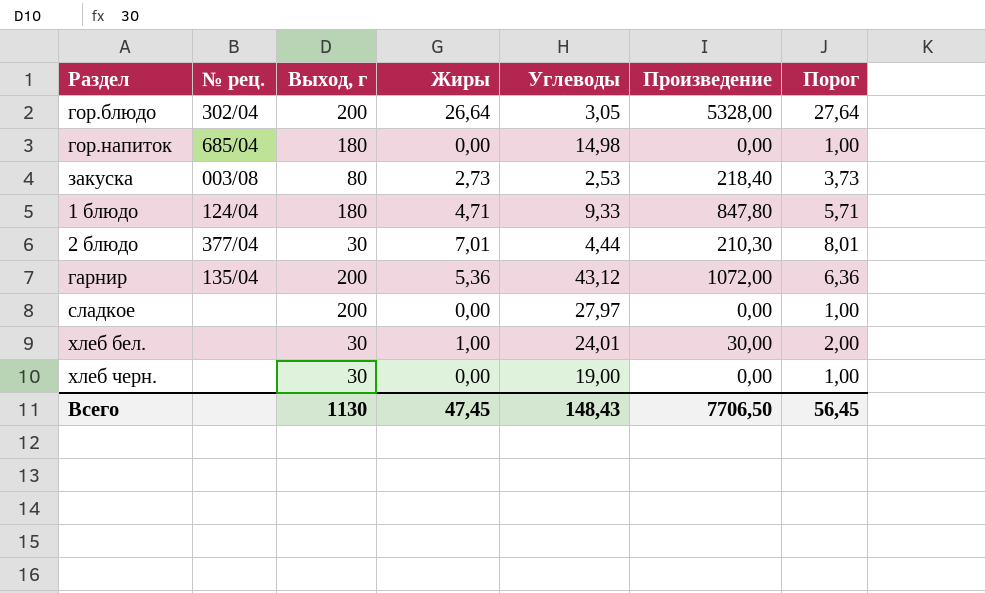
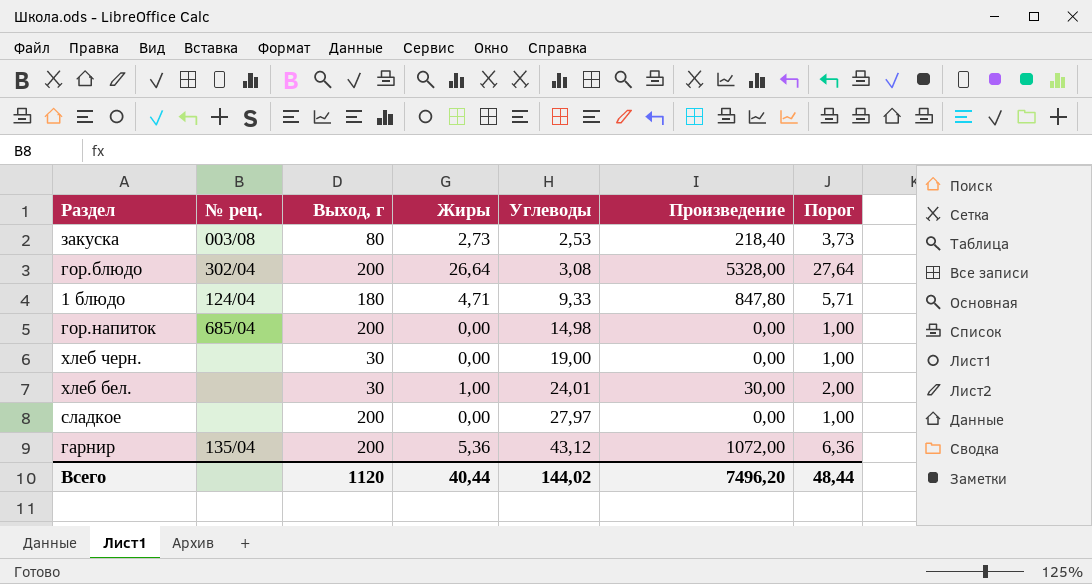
row order: none -> Углеводы ascending
row 2 блюдо: 377/04 | 30 | 7,01 | 4,44 | 210,30 | 8,01 -> none
гор.блюдо | Углеводы: 3,05 -> 3,08
гор.напиток | Выход, г: 180 -> 200
Всего | Выход, г: 1130 -> 1120
Всего | Жиры: 47,45 -> 40,44
Всего | Углеводы: 148,43 -> 144,02
Всего | Произведение: 7706,50 -> 7496,20
Всего | Порог: 56,45 -> 48,44

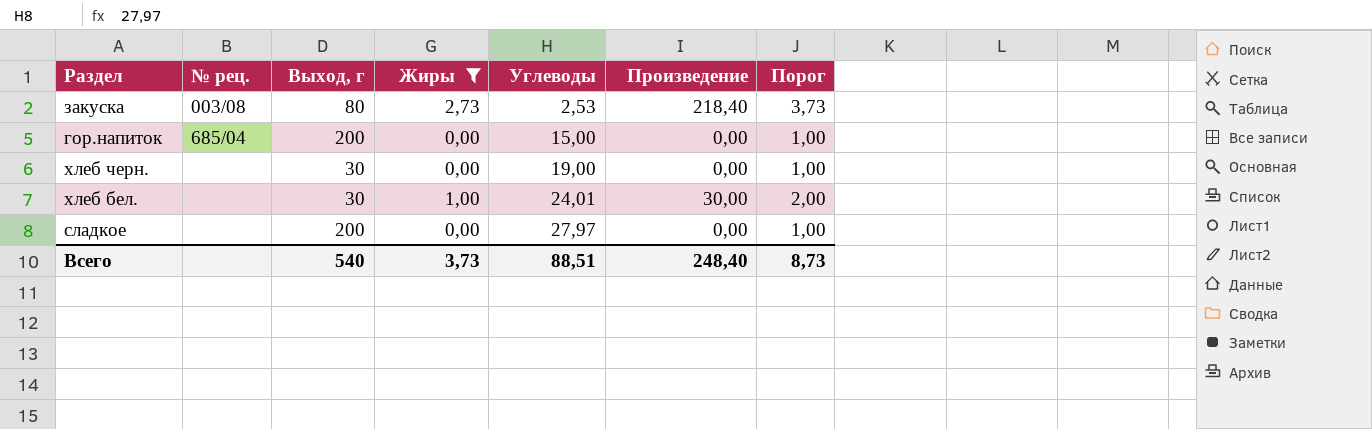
filter: none -> Жиры <= 2,73
гор.напиток | Углеводы: 14,98 -> 15,00
Всего | Выход, г: 1120 -> 540
Всего | Жиры: 40,44 -> 3,73
Всего | Углеводы: 144,02 -> 88,51
Всего | Произведение: 7496,20 -> 248,40
Всего | Порог: 48,44 -> 8,73

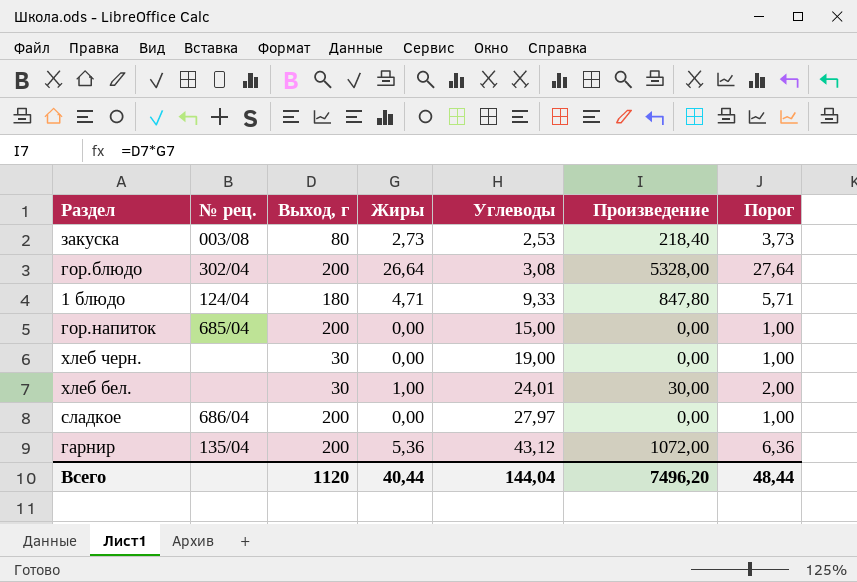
filter: Жиры <= 2,73 -> none
сладкое | № рец.: none -> 686/04
Всего | Выход, г: 540 -> 1120
Всего | Жиры: 3,73 -> 40,44
Всего | Углеводы: 88,51 -> 144,04
Всего | Произведение: 248,40 -> 7496,20
Всего | Порог: 8,73 -> 48,44

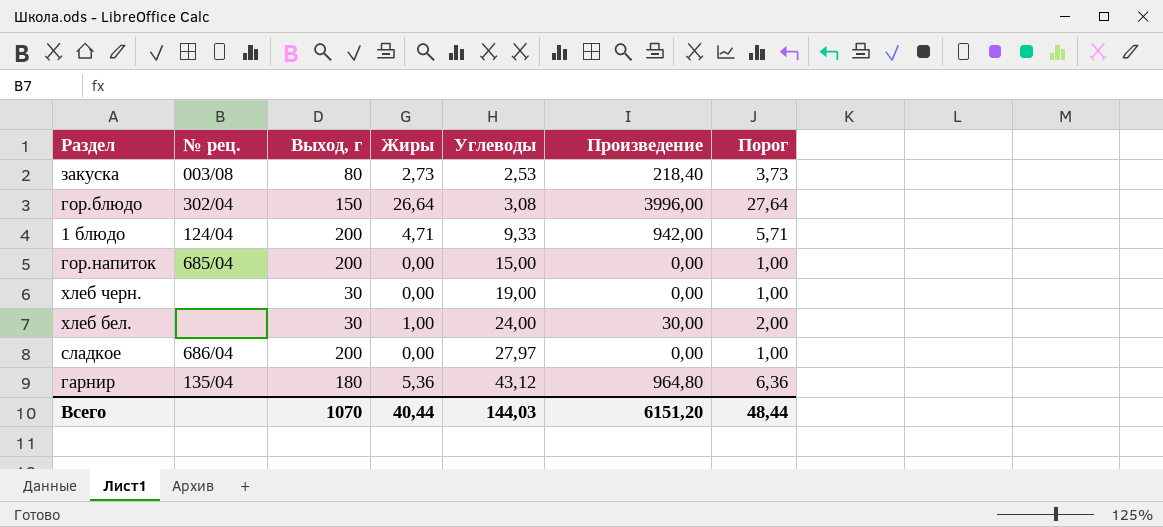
гор.блюдо | Выход, г: 200 -> 150
гор.блюдо | Произведение: 5328,00 -> 3996,00
1 блюдо | Выход, г: 180 -> 200
1 блюдо | Произведение: 847,80 -> 942,00
хлеб бел. | Углеводы: 24,01 -> 24,00
гарнир | Выход, г: 200 -> 180
гарнир | Произведение: 1072,00 -> 964,80
Всего | Выход, г: 1120 -> 1070
Всего | Углеводы: 144,04 -> 144,03
Всего | Произведение: 7496,20 -> 6151,20

